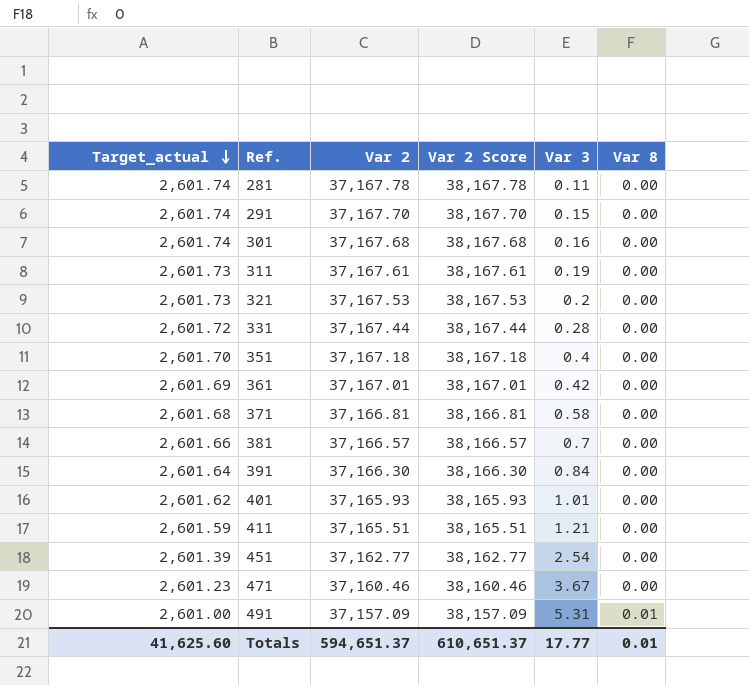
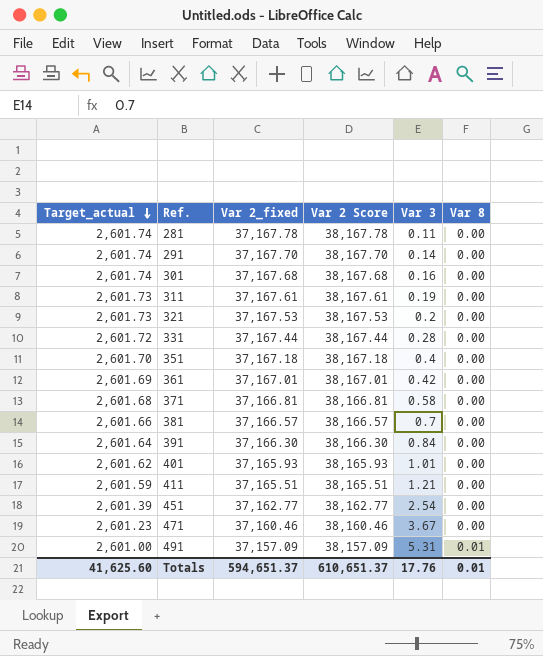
column name: Var 2 -> Var 2_fixed
291 | Var 3: 0.15 -> 0.14
Totals | Var 3: 17.77 -> 17.76

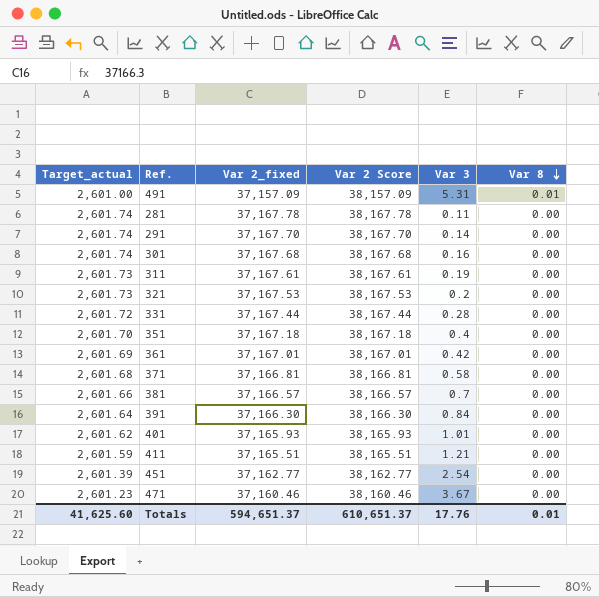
row order: Target_actual descending -> Var 8 descending

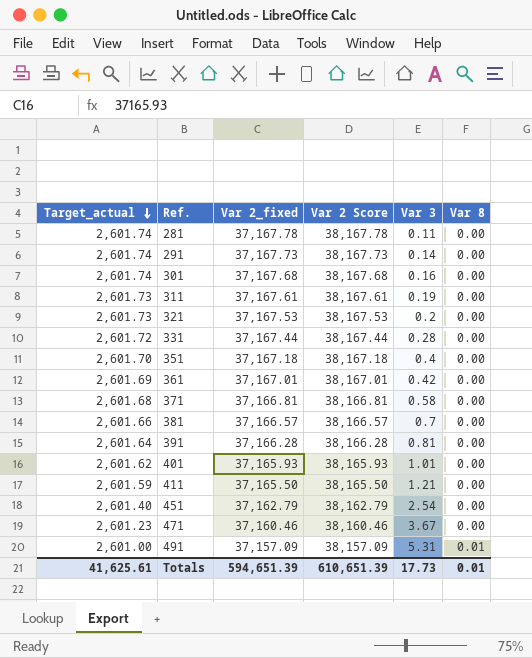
row order: Var 8 descending -> Target_actual descending
291 | Var 2_fixed: 37,167.70 -> 37,167.73
291 | Var 2 Score: 38,167.70 -> 38,167.73
391 | Var 2_fixed: 37,166.30 -> 37,166.28
391 | Var 2 Score: 38,166.30 -> 38,166.28
391 | Var 3: 0.84 -> 0.81
411 | Var 2_fixed: 37,165.51 -> 37,165.50
411 | Var 2 Score: 38,165.51 -> 38,165.50
451 | Target_actual: 2,601.39 -> 2,601.40
451 | Var 2_fixed: 37,162.77 -> 37,162.79
451 | Var 2 Score: 38,162.77 -> 38,162.79
Totals | Target_actual: 41,625.60 -> 41,625.61
Totals | Var 2_fixed: 594,651.37 -> 594,651.39
Totals | Var 2 Score: 610,651.37 -> 610,651.39
Totals | Var 3: 17.76 -> 17.73

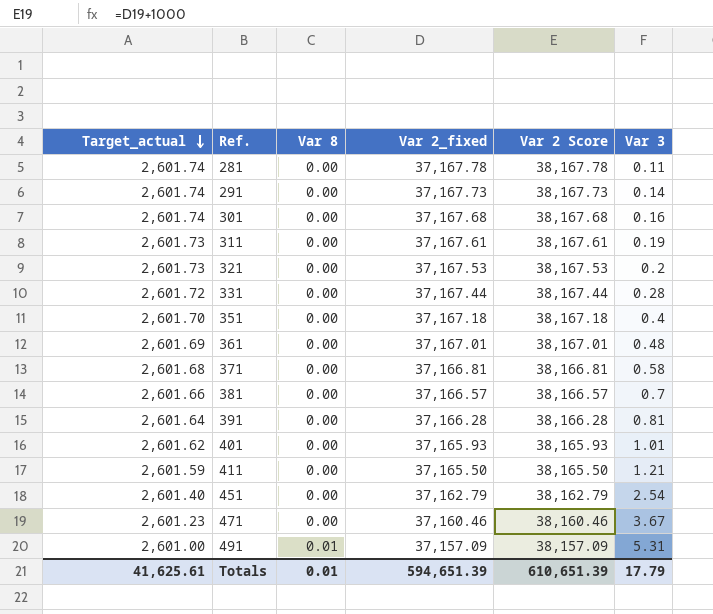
column Var 8 | position: 6 -> 3
361 | Var 3: 0.42 -> 0.48
Totals | Var 3: 17.73 -> 17.79

